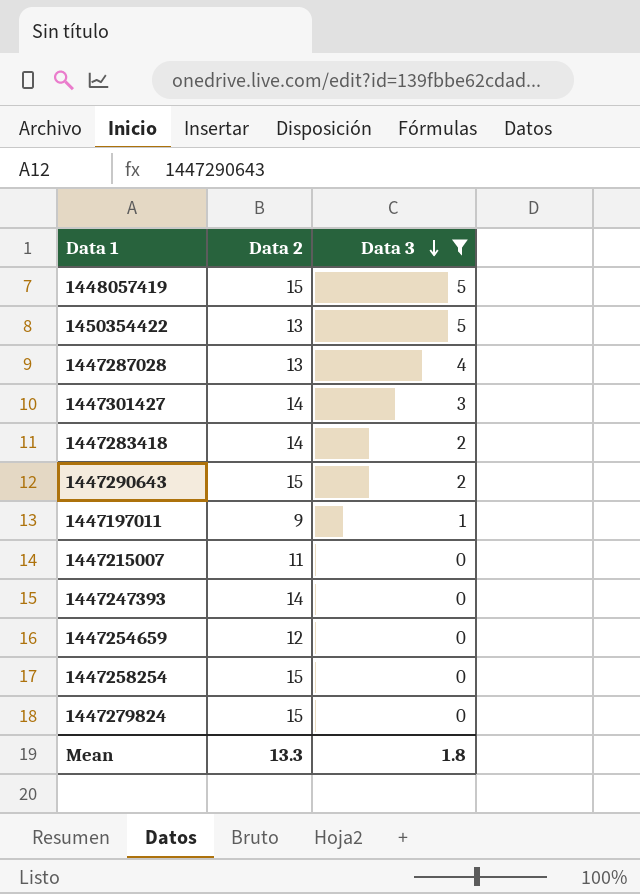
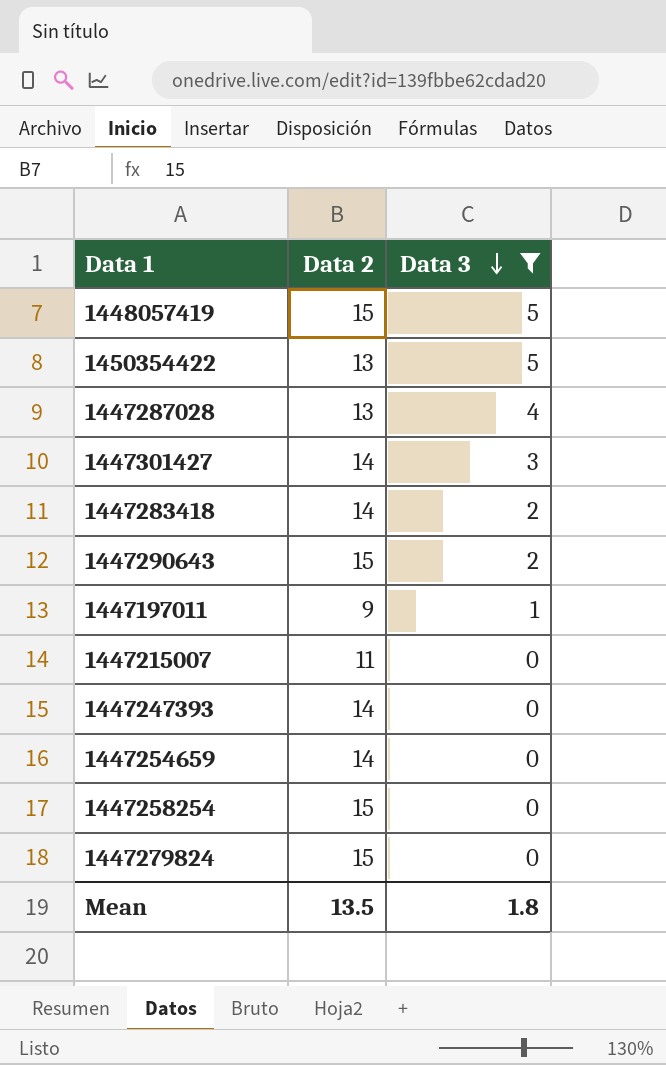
1447254659 | Data 2: 12 -> 14
Mean | Data 2: 13.3 -> 13.5

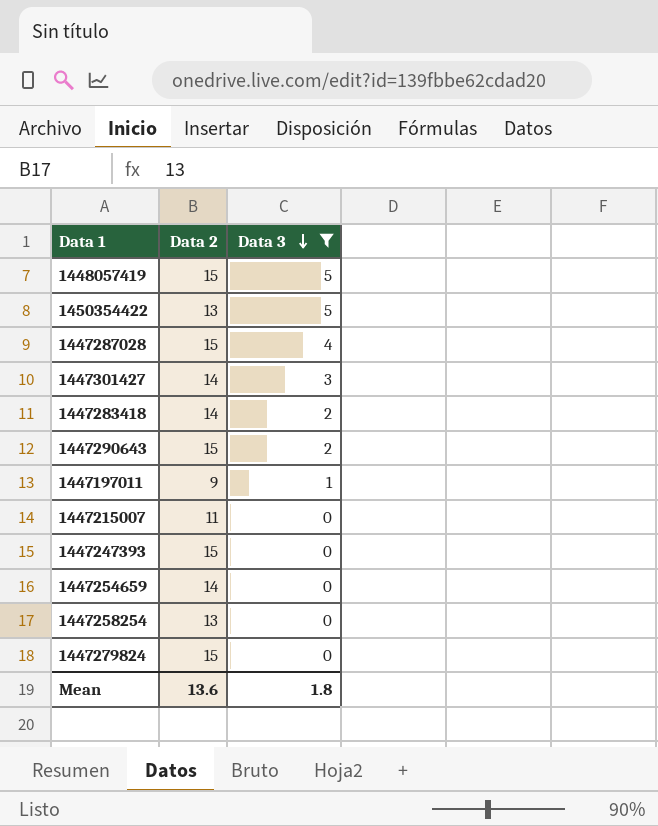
1447287028 | Data 2: 13 -> 15
1447247393 | Data 2: 14 -> 15
1447258254 | Data 2: 15 -> 13
Mean | Data 2: 13.5 -> 13.6

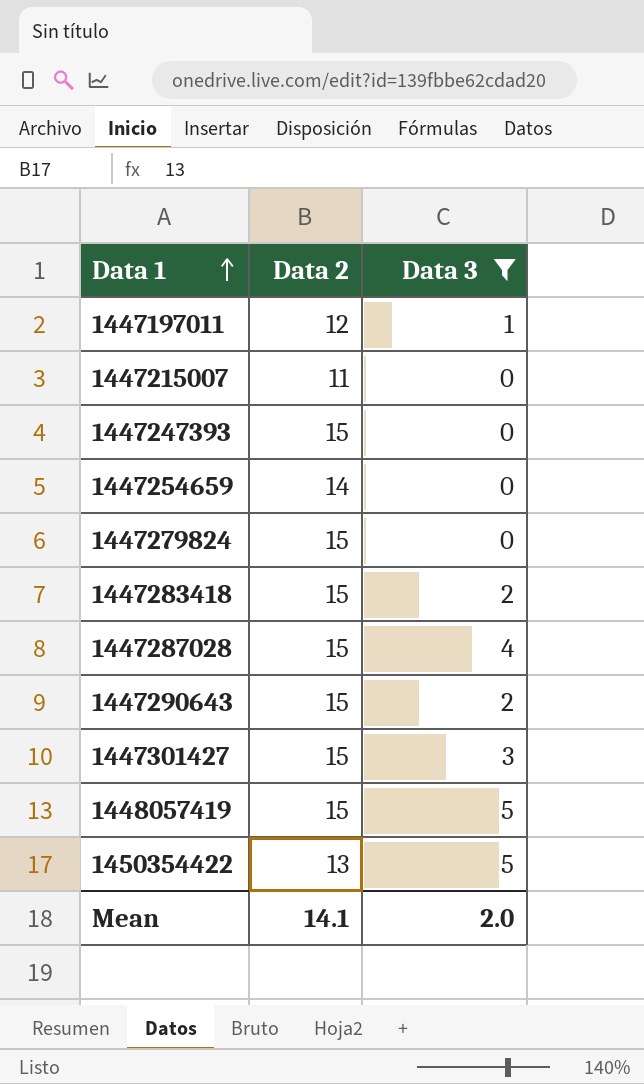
row order: Data 3 descending -> Data 1 ascending
row 1447258254: 13 | 0 -> none
1447197011 | Data 2: 9 -> 12
1447283418 | Data 2: 14 -> 15
1447301427 | Data 2: 14 -> 15
Mean | Data 2: 13.6 -> 14.1
Mean | Data 3: 1.8 -> 2.0

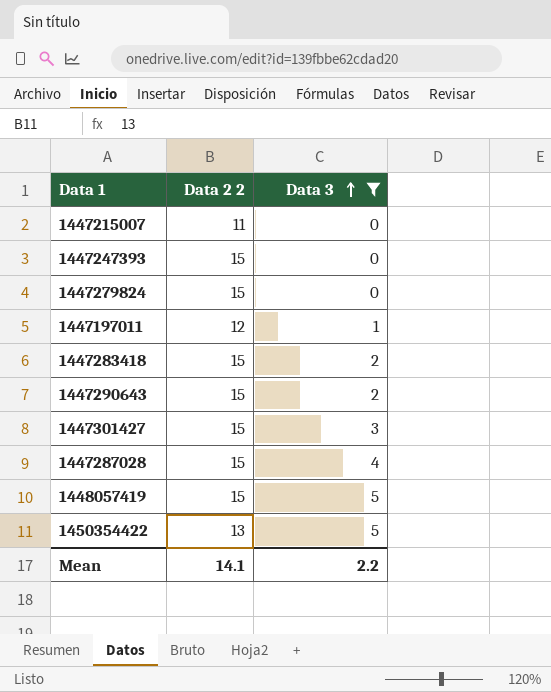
row order: Data 1 ascending -> Data 3 ascending
column name: Data 2 -> Data 2 2
row 1447254659: 14 | 0 -> none
Mean | Data 3: 2.0 -> 2.2

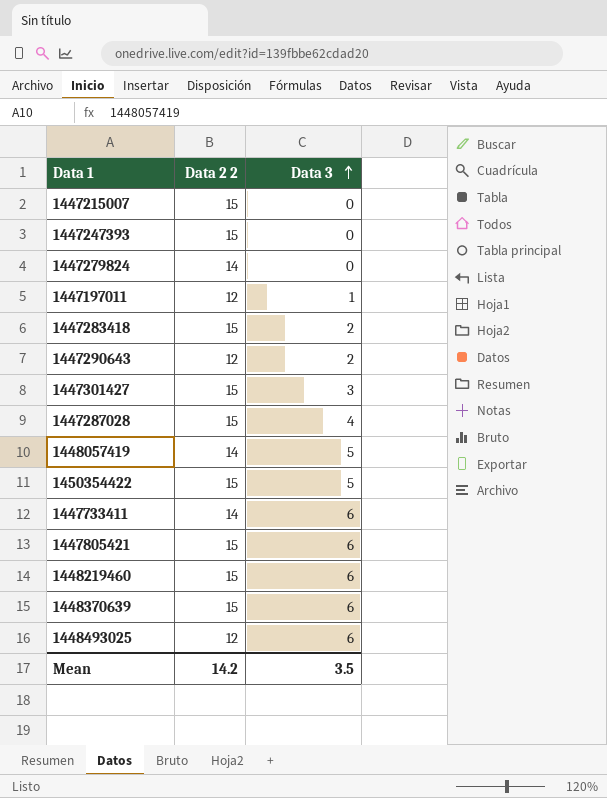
filter: Data 3 != 6 -> none
1447215007 | Data 2 2: 11 -> 15
1447279824 | Data 2 2: 15 -> 14
1447290643 | Data 2 2: 15 -> 12
1448057419 | Data 2 2: 15 -> 14
1450354422 | Data 2 2: 13 -> 15
Mean | Data 2 2: 14.1 -> 14.2
Mean | Data 3: 2.2 -> 3.5

